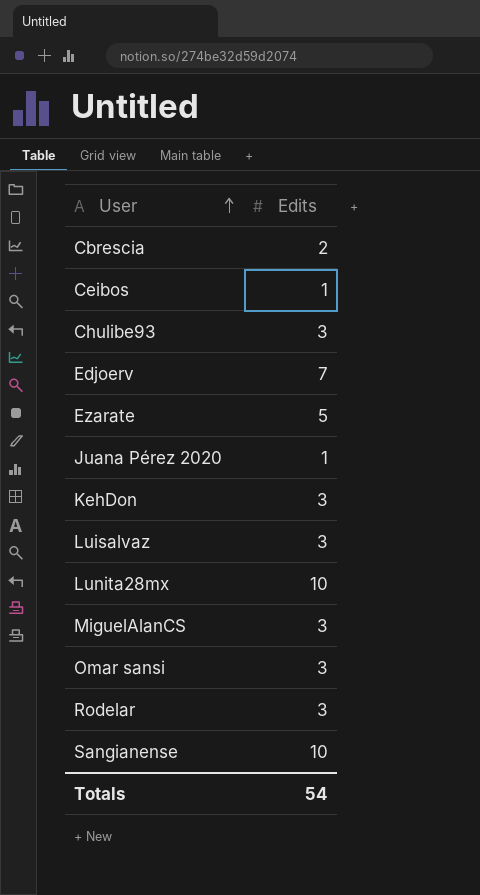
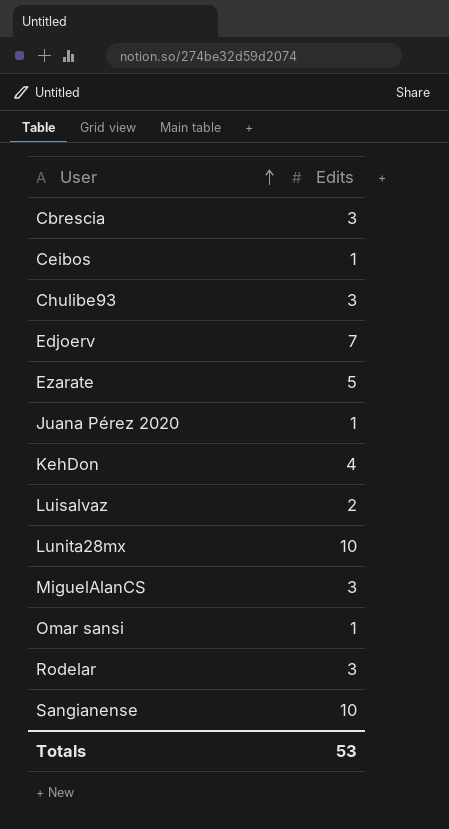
Cbrescia | Edits: 2 -> 3
KehDon | Edits: 3 -> 4
Luisalvaz | Edits: 3 -> 2
Omar sansi | Edits: 3 -> 1
Totals | Edits: 54 -> 53

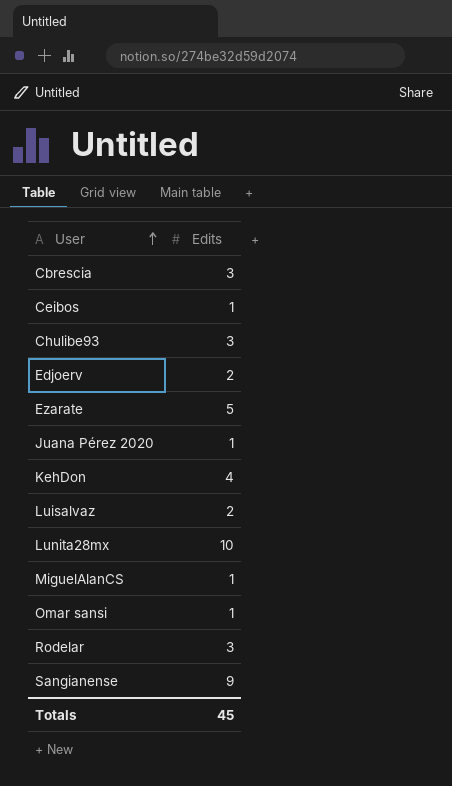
Edjoerv | Edits: 7 -> 2
MiguelAlanCS | Edits: 3 -> 1
Sangianense | Edits: 10 -> 9
Totals | Edits: 53 -> 45

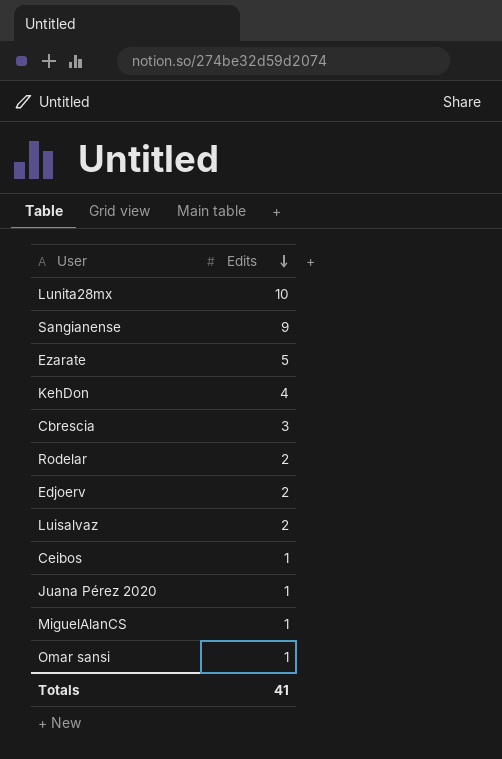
row order: User ascending -> Edits descending
row Chulibe93: 3 -> none
Rodelar | Edits: 3 -> 2
Totals | Edits: 45 -> 41

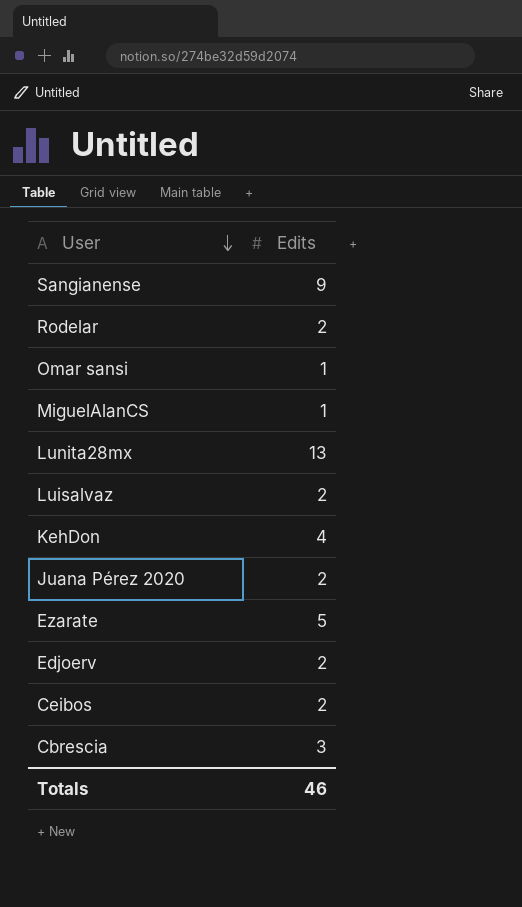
row order: Edits descending -> User descending
Lunita28mx | Edits: 10 -> 13
Juana Pérez 2020 | Edits: 1 -> 2
Ceibos | Edits: 1 -> 2
Totals | Edits: 41 -> 46

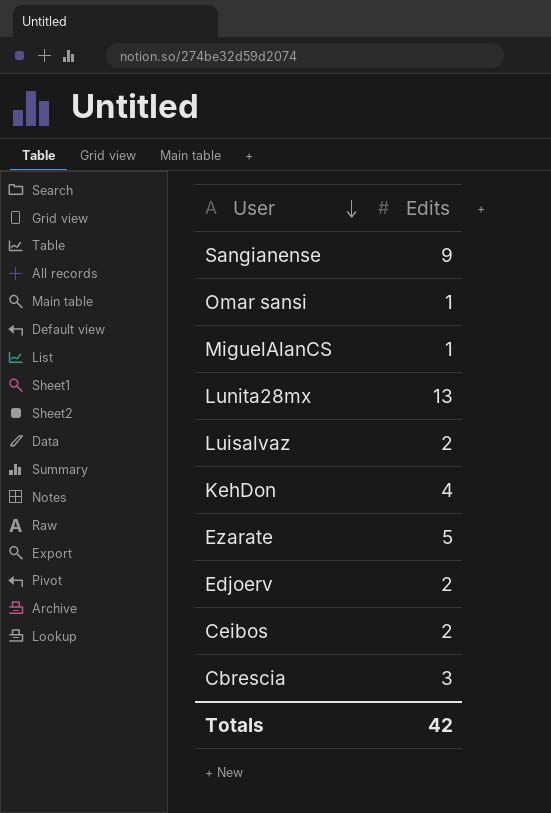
row Rodelar: 2 -> none
row Juana Pérez 2020: 2 -> none
Totals | Edits: 46 -> 42

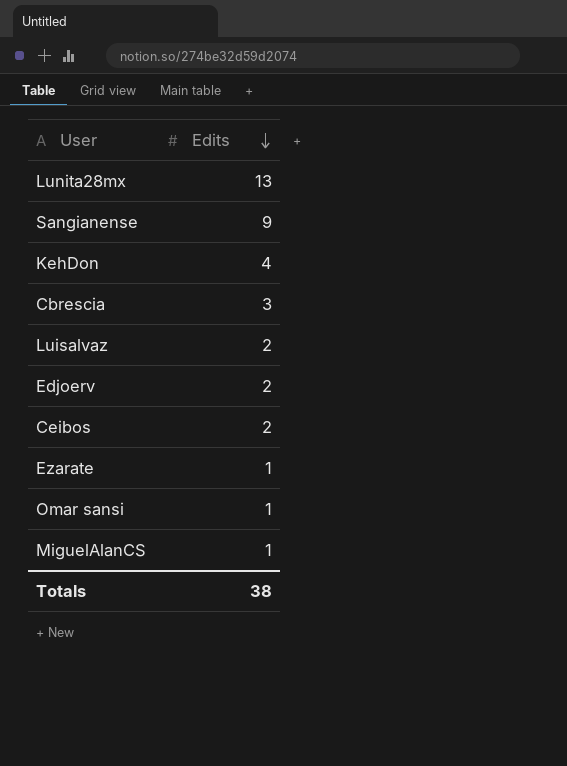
row order: User descending -> Edits descending
Ezarate | Edits: 5 -> 1
Totals | Edits: 42 -> 38

